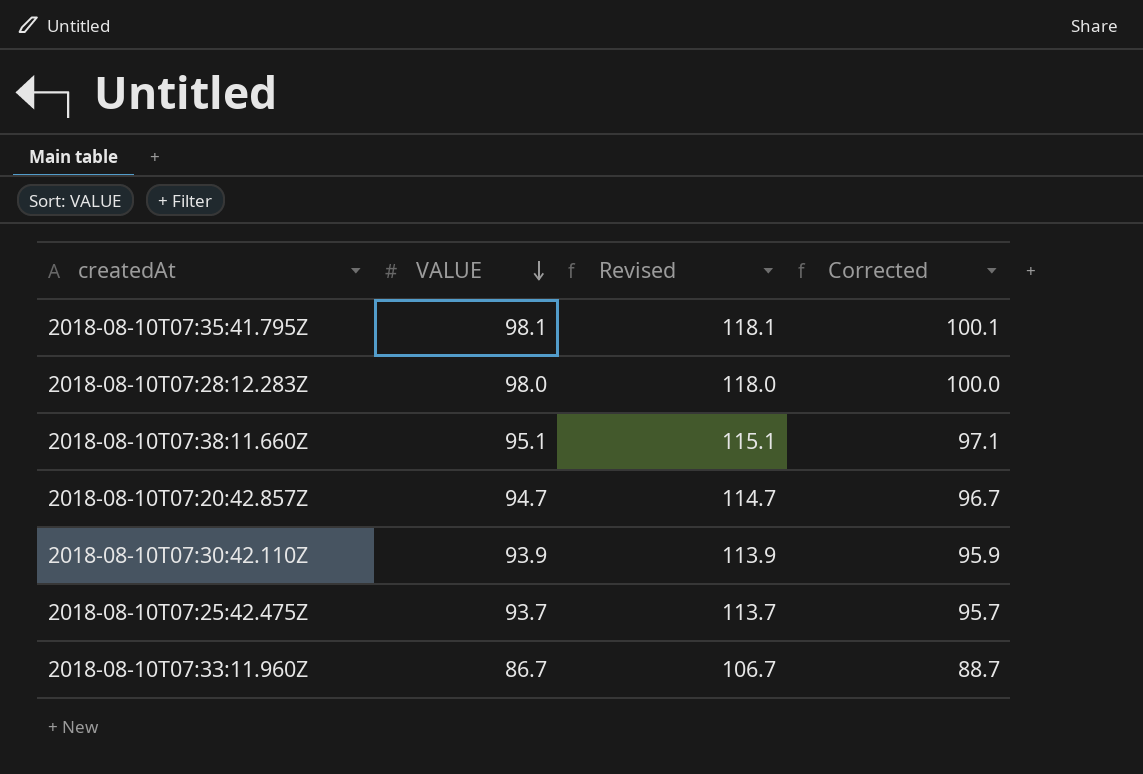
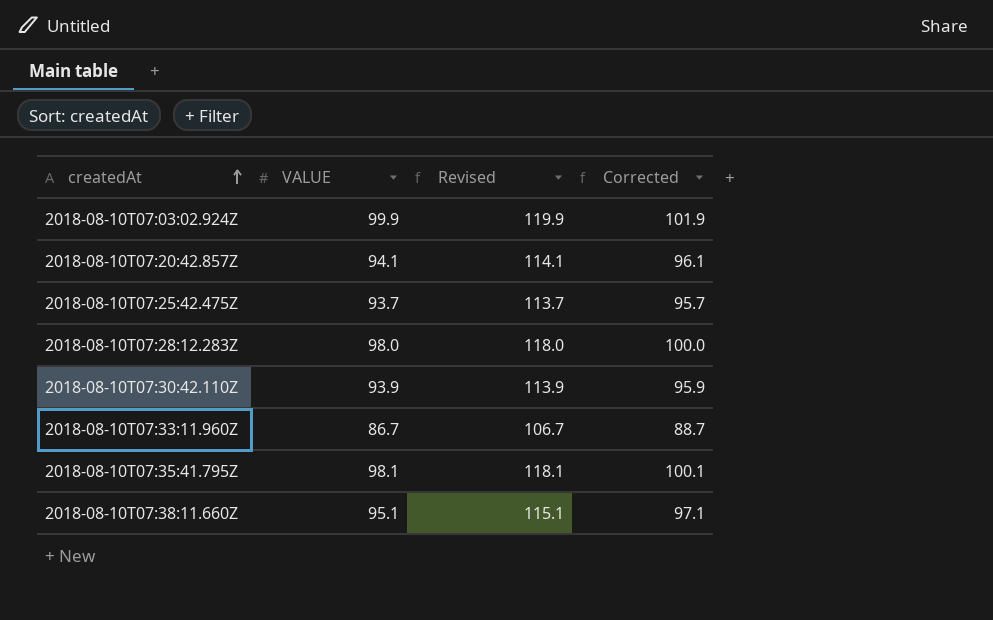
row order: VALUE descending -> createdAt ascending
row 2018-08-10T07:03:02.924Z: none -> 99.9 | 119.9 | 101.9
2018-08-10T07:20:42.857Z | VALUE: 94.7 -> 94.1
2018-08-10T07:20:42.857Z | Revised: 114.7 -> 114.1
2018-08-10T07:20:42.857Z | Corrected: 96.7 -> 96.1

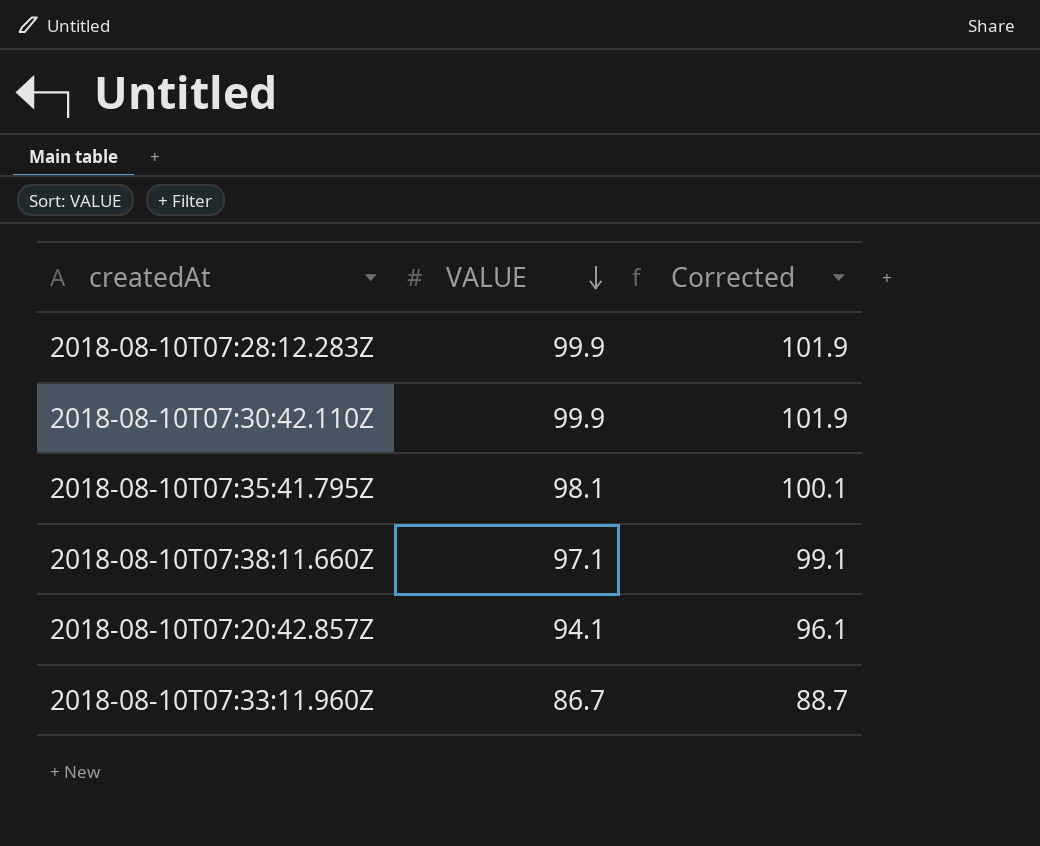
row order: createdAt ascending -> VALUE descending
column Revised | formula: [VALUE] + 20 -> none
row 2018-08-10T07:03:02.924Z: 99.9 | 119.9 | 101.9 -> none
row 2018-08-10T07:25:42.475Z: 93.7 | 113.7 | 95.7 -> none
2018-08-10T07:28:12.283Z | VALUE: 98.0 -> 99.9
2018-08-10T07:28:12.283Z | Corrected: 100.0 -> 101.9
2018-08-10T07:30:42.110Z | VALUE: 93.9 -> 99.9
2018-08-10T07:30:42.110Z | Corrected: 95.9 -> 101.9
2018-08-10T07:38:11.660Z | VALUE: 95.1 -> 97.1
2018-08-10T07:38:11.660Z | Corrected: 97.1 -> 99.1

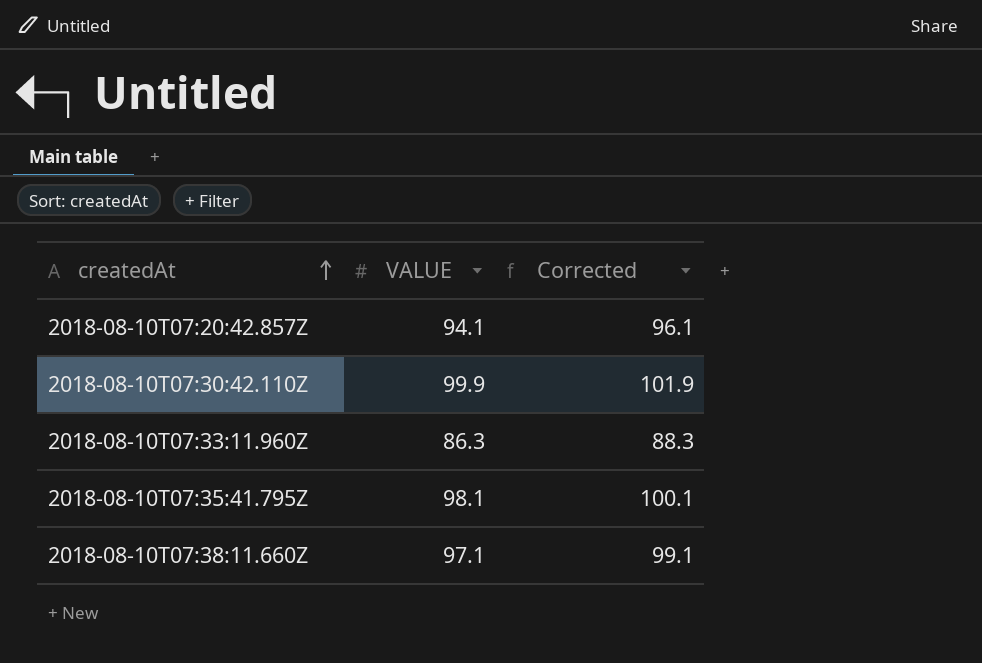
row order: VALUE descending -> createdAt ascending
row 2018-08-10T07:28:12.283Z: 99.9 | 101.9 -> none
2018-08-10T07:33:11.960Z | VALUE: 86.7 -> 86.3
2018-08-10T07:33:11.960Z | Corrected: 88.7 -> 88.3

